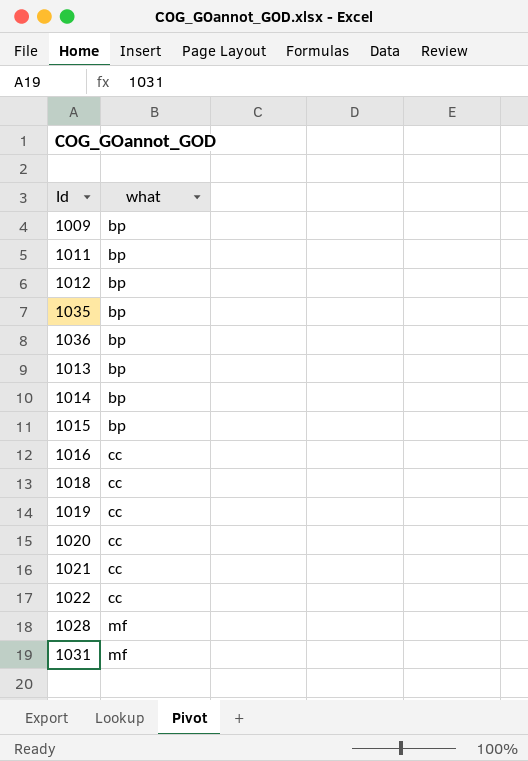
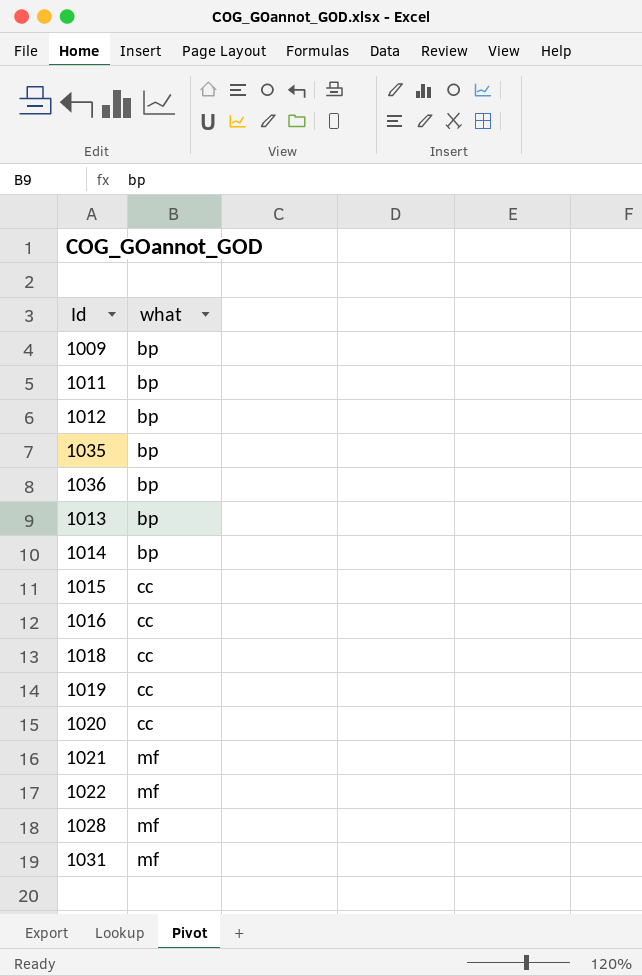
1015 | what: bp -> cc
1021 | what: cc -> mf
1022 | what: cc -> mf

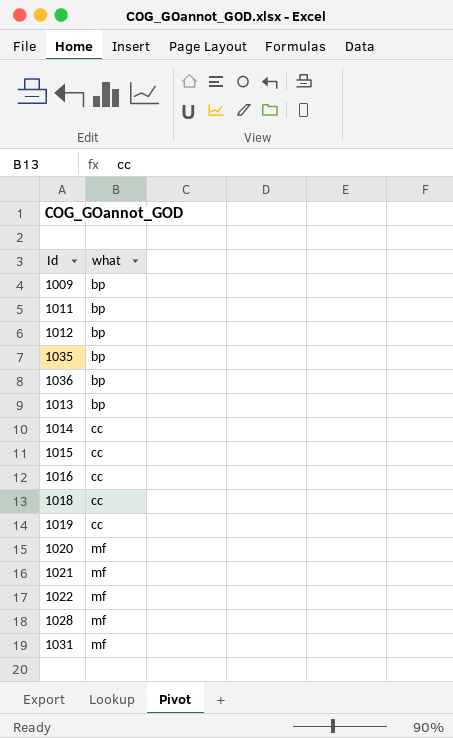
1014 | what: bp -> cc
1020 | what: cc -> mf

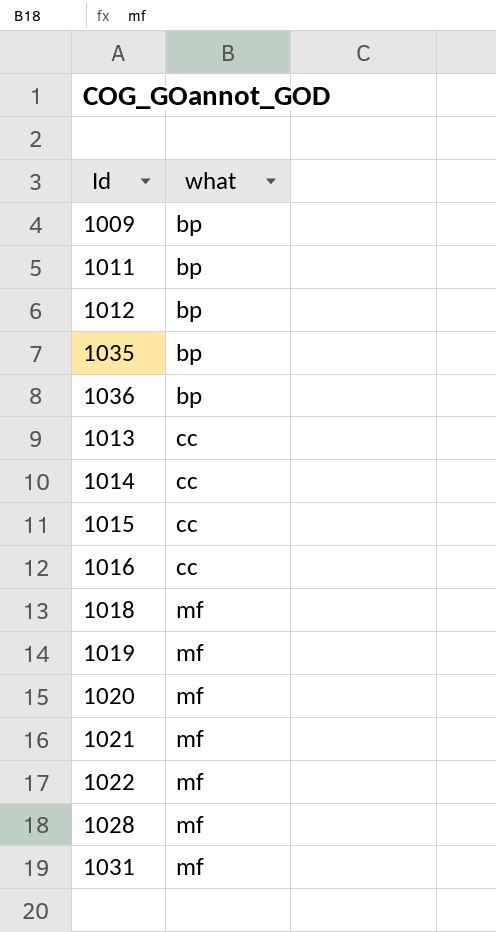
1013 | what: bp -> cc
1018 | what: cc -> mf
1019 | what: cc -> mf

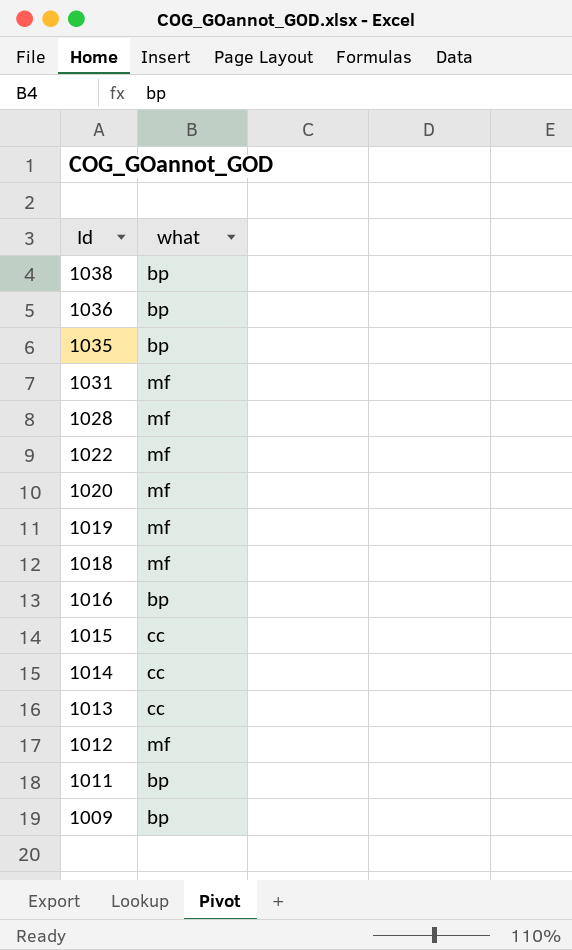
row order: what ascending -> Id descending
row 1021: mf -> none
row 1038: none -> bp
1016 | what: cc -> bp
1012 | what: bp -> mf

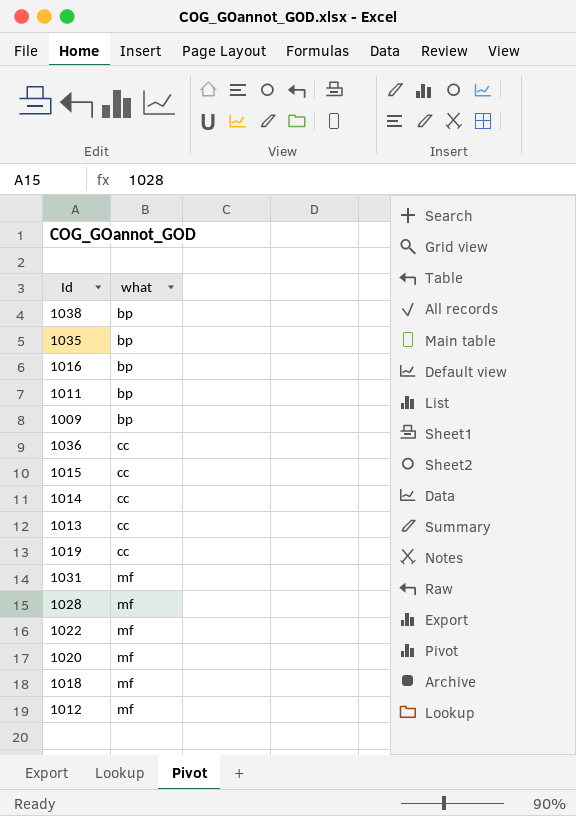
row order: Id descending -> what ascending
1036 | what: bp -> cc
1019 | what: mf -> cc

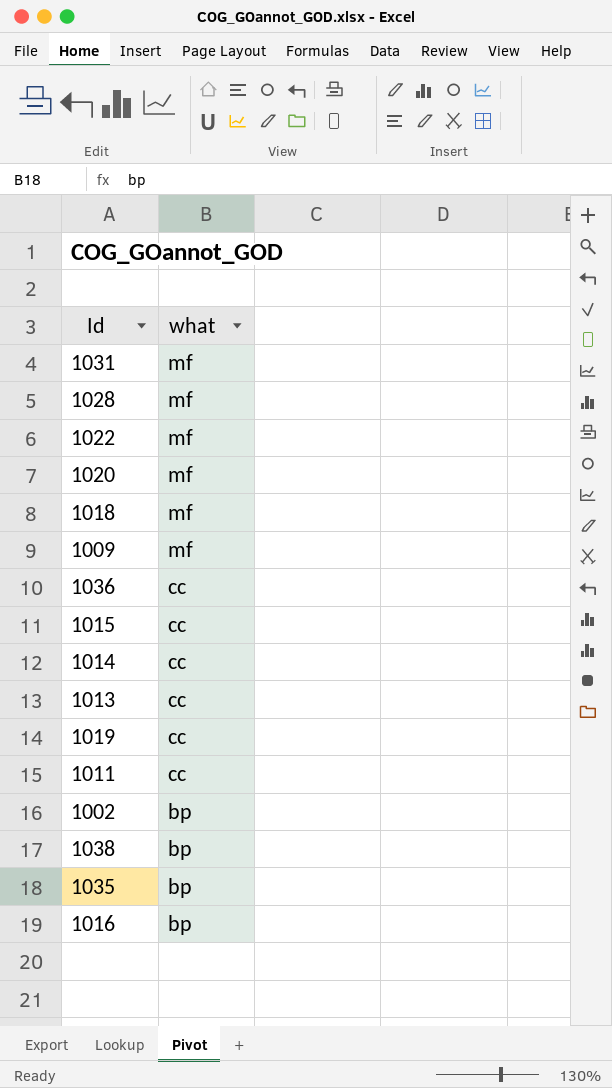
row order: what ascending -> what descending
row 1012: mf -> none
1009 | what: bp -> mf
1011 | what: bp -> cc
row 1002: none -> bp

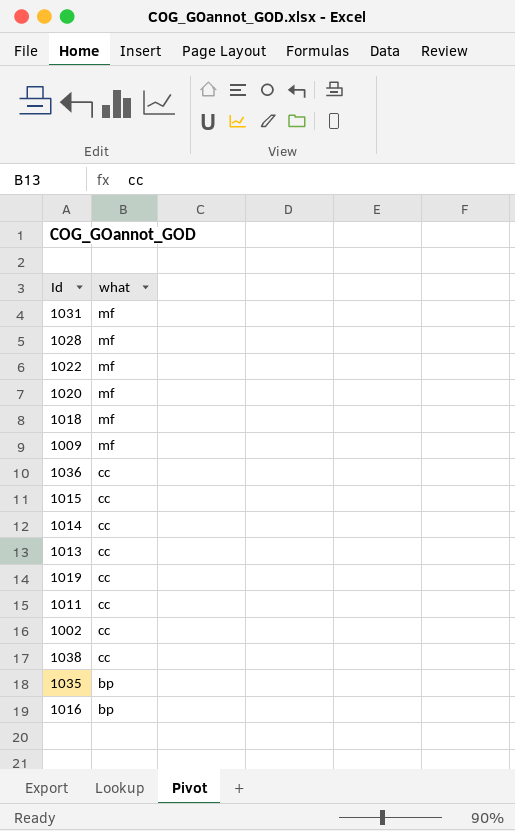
1002 | what: bp -> cc
1038 | what: bp -> cc

